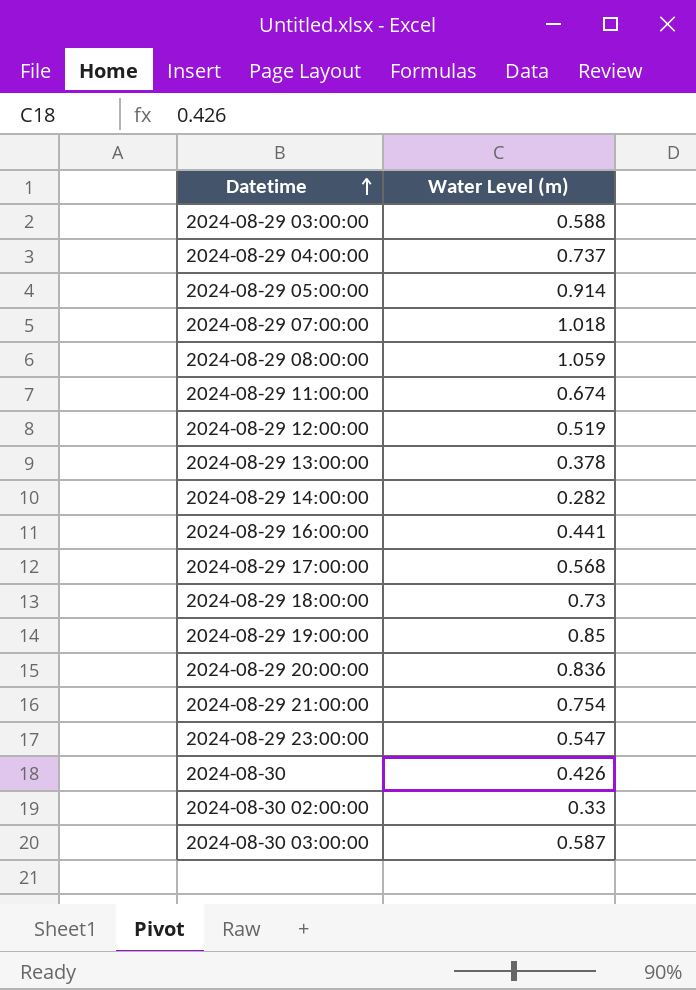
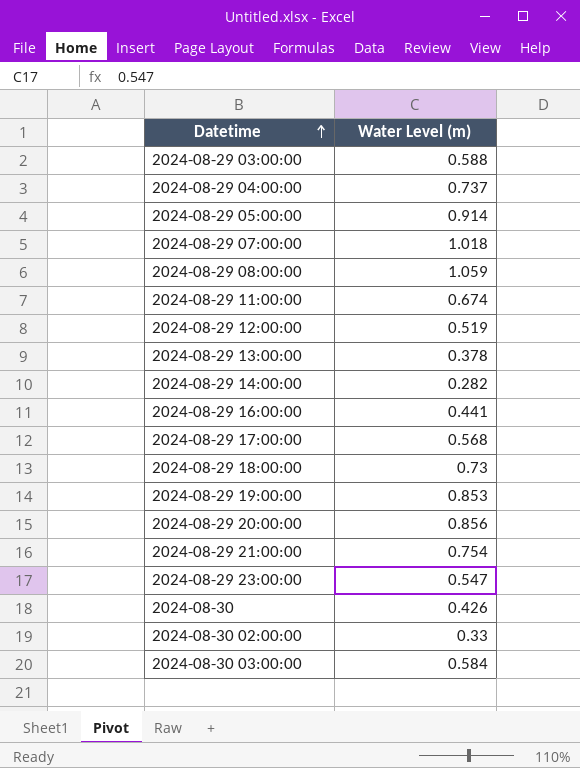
2024-08-29 19:00:00 | Water Level (m): 0.85 -> 0.853
2024-08-29 20:00:00 | Water Level (m): 0.836 -> 0.856
2024-08-30 03:00:00 | Water Level (m): 0.587 -> 0.584

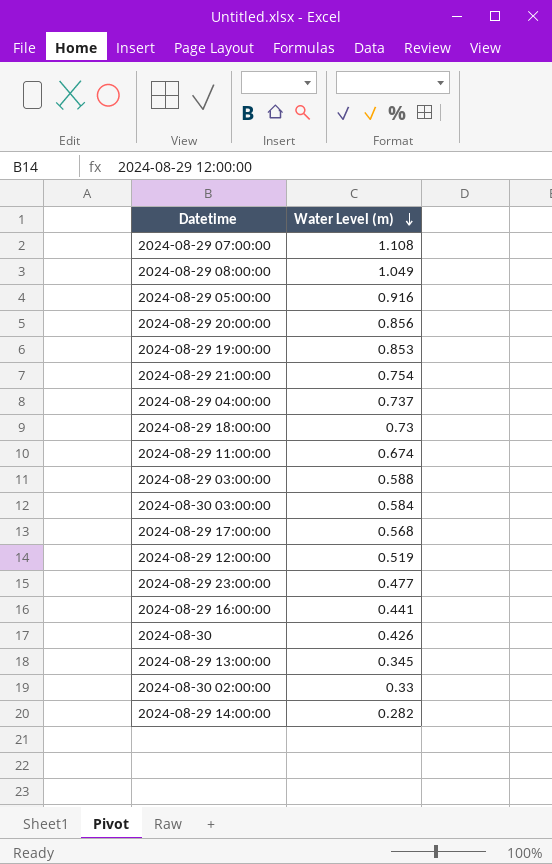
row order: Datetime ascending -> Water Level (m) descending
2024-08-29 07:00:00 | Water Level (m): 1.018 -> 1.108
2024-08-29 08:00:00 | Water Level (m): 1.059 -> 1.049
2024-08-29 05:00:00 | Water Level (m): 0.914 -> 0.916
2024-08-29 23:00:00 | Water Level (m): 0.547 -> 0.477
2024-08-29 13:00:00 | Water Level (m): 0.378 -> 0.345

